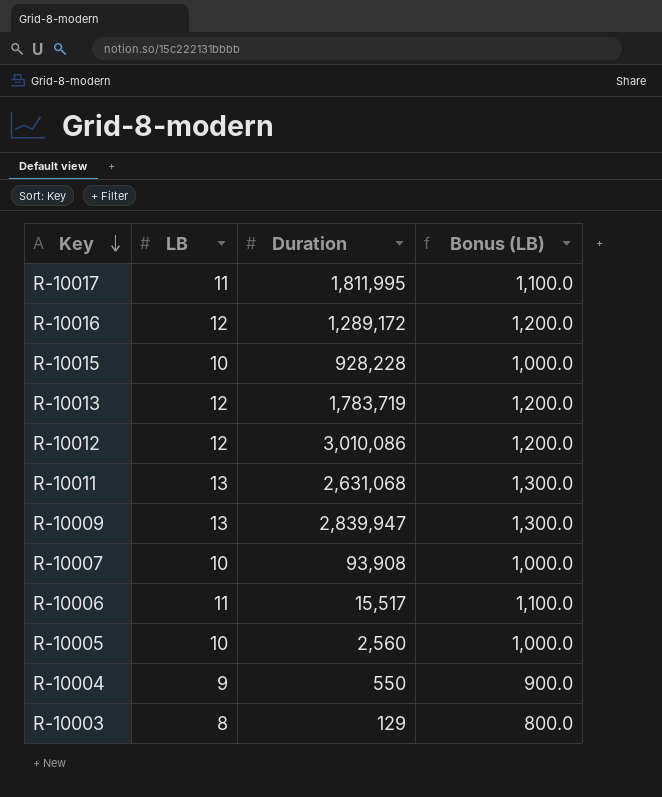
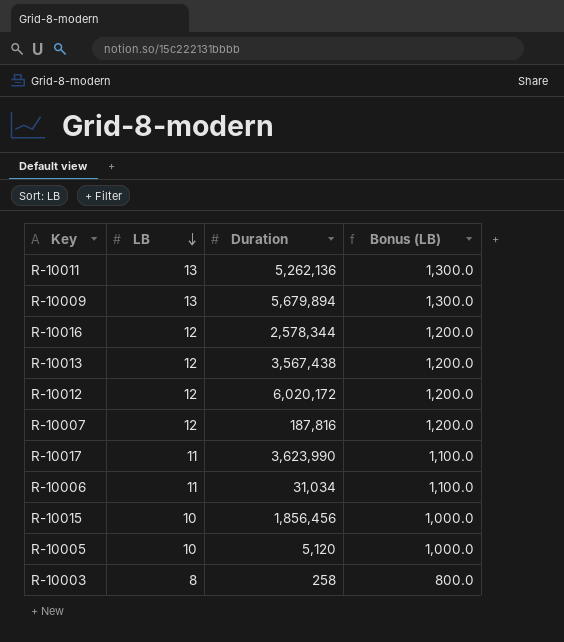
row order: Key descending -> LB descending
row R-10004: 9 | 550 | 900.0 -> none
R-10011 | Duration: 2,631,068 -> 5,262,136
R-10009 | Duration: 2,839,947 -> 5,679,894
R-10016 | Duration: 1,289,172 -> 2,578,344
R-10013 | Duration: 1,783,719 -> 3,567,438
R-10012 | Duration: 3,010,086 -> 6,020,172
R-10007 | LB: 10 -> 12
R-10007 | Duration: 93,908 -> 187,816
R-10007 | Bonus (LB): 1,000.0 -> 1,200.0
R-10017 | Duration: 1,811,995 -> 3,623,990
R-10006 | Duration: 15,517 -> 31,034
R-10015 | Duration: 928,228 -> 1,856,456
R-10005 | Duration: 2,560 -> 5,120
R-10003 | Duration: 129 -> 258

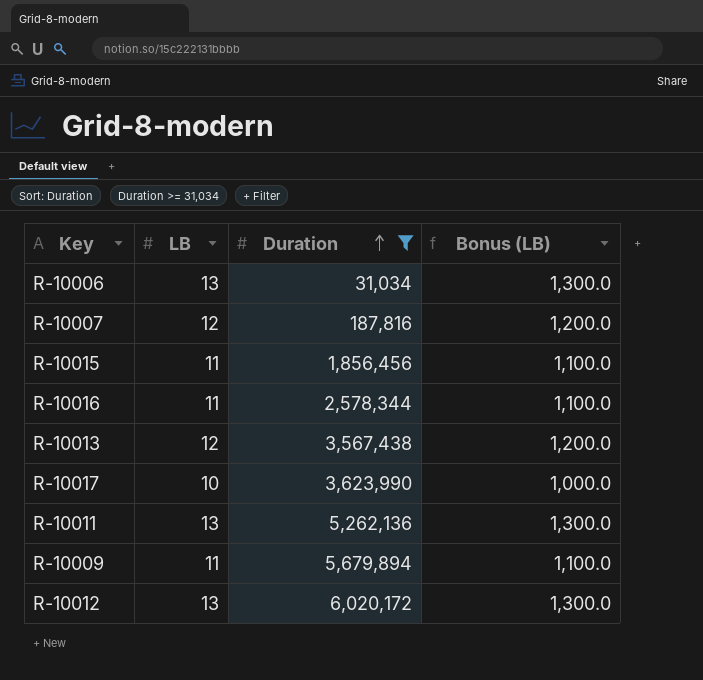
filter: none -> Duration >= 31,034
row order: LB descending -> Duration ascending
R-10006 | LB: 11 -> 13
R-10006 | Bonus (LB): 1,100.0 -> 1,300.0
R-10015 | LB: 10 -> 11
R-10015 | Bonus (LB): 1,000.0 -> 1,100.0
R-10016 | LB: 12 -> 11
R-10016 | Bonus (LB): 1,200.0 -> 1,100.0
R-10017 | LB: 11 -> 10
R-10017 | Bonus (LB): 1,100.0 -> 1,000.0
R-10009 | LB: 13 -> 11
R-10009 | Bonus (LB): 1,300.0 -> 1,100.0
R-10012 | LB: 12 -> 13
R-10012 | Bonus (LB): 1,200.0 -> 1,300.0

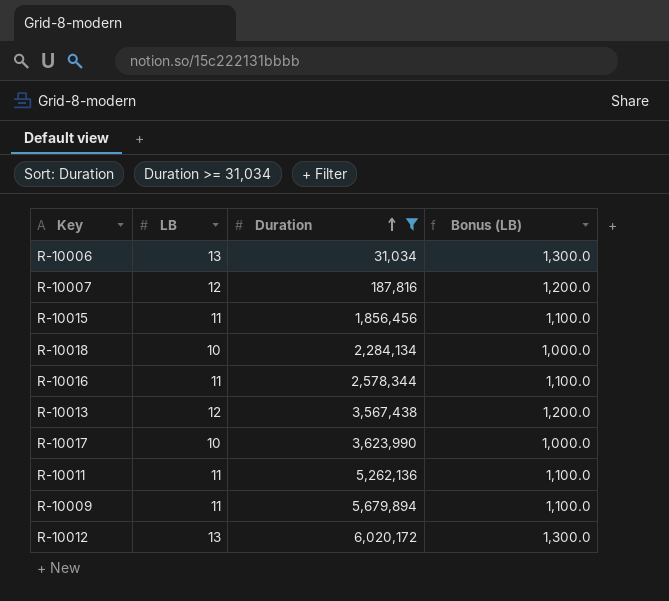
row R-10018: none -> 10 | 2,284,134 | 1,000.0
R-10011 | LB: 13 -> 11
R-10011 | Bonus (LB): 1,300.0 -> 1,100.0

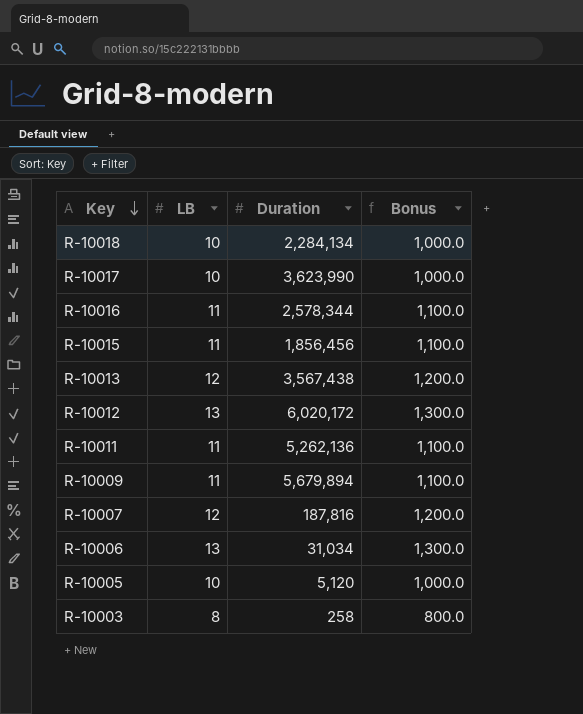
filter: Duration >= 31,034 -> none
row order: Duration ascending -> Key descending
column name: Bonus (LB) -> Bonus

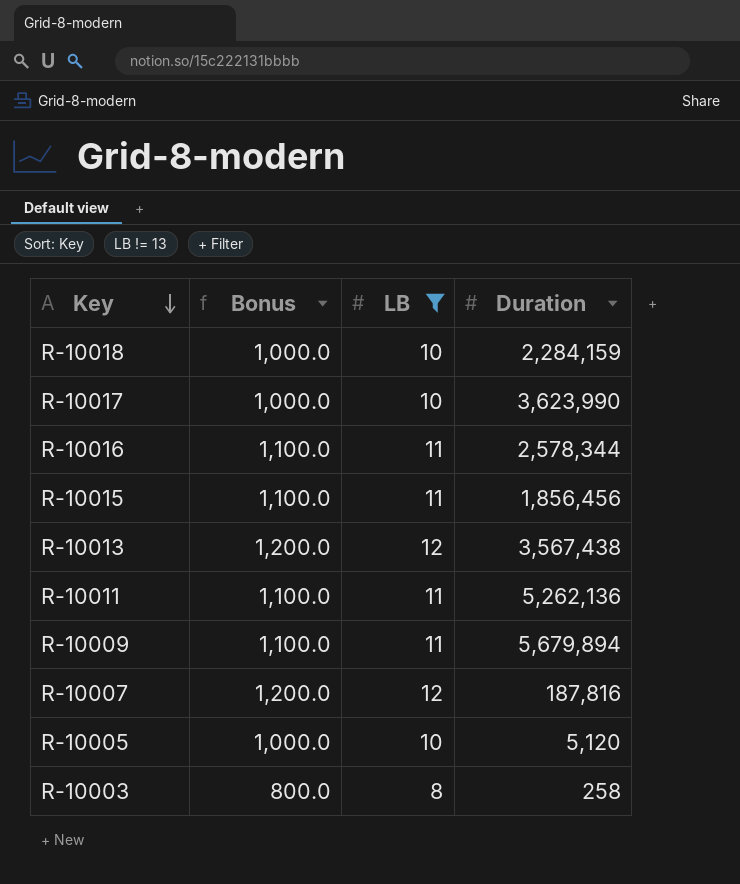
filter: none -> LB != 13
column Bonus | position: 4 -> 2
R-10018 | Duration: 2,284,134 -> 2,284,159

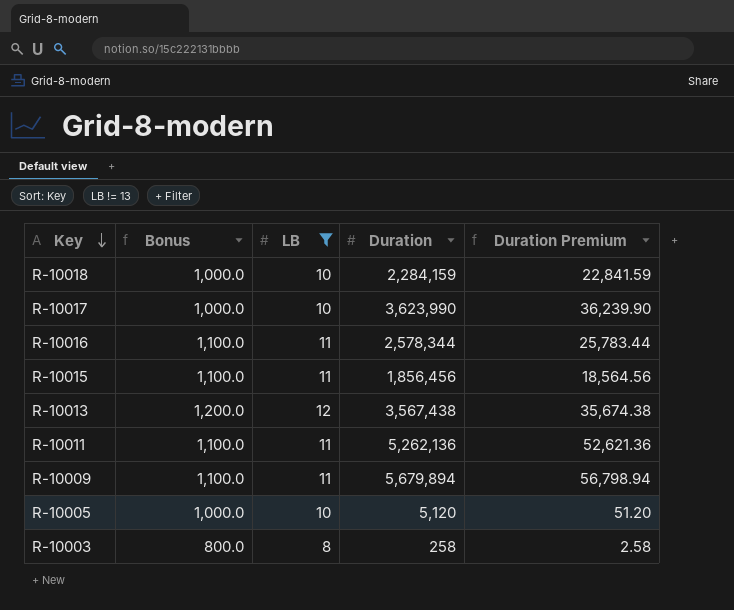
column Duration Premium | formula: none -> [Duration] * 0.01
row R-10007: 1,200.0 | 12 | 187,816 -> none

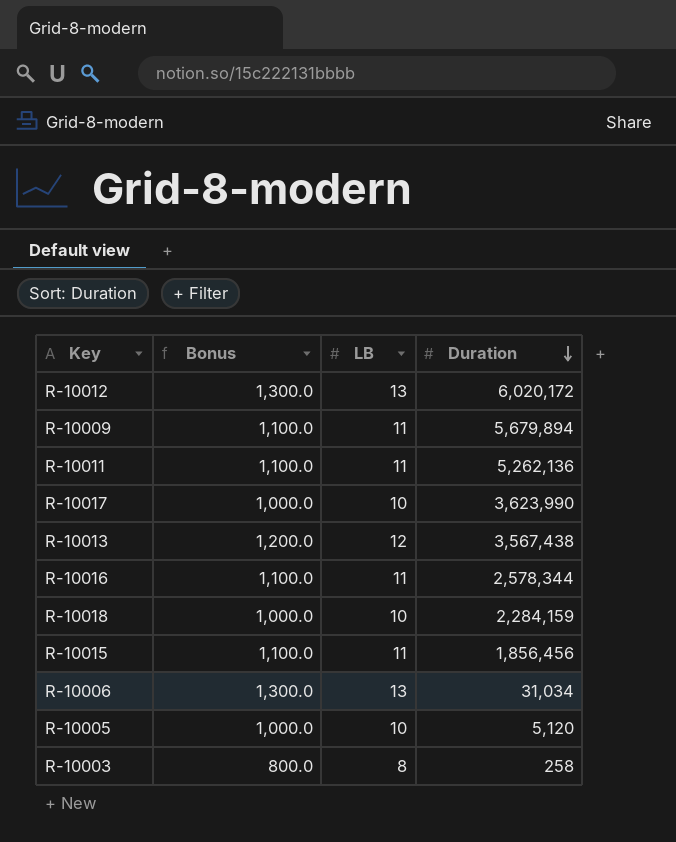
filter: LB != 13 -> none
row order: Key descending -> Duration descending
column Duration Premium | formula: [Duration] * 0.01 -> none

